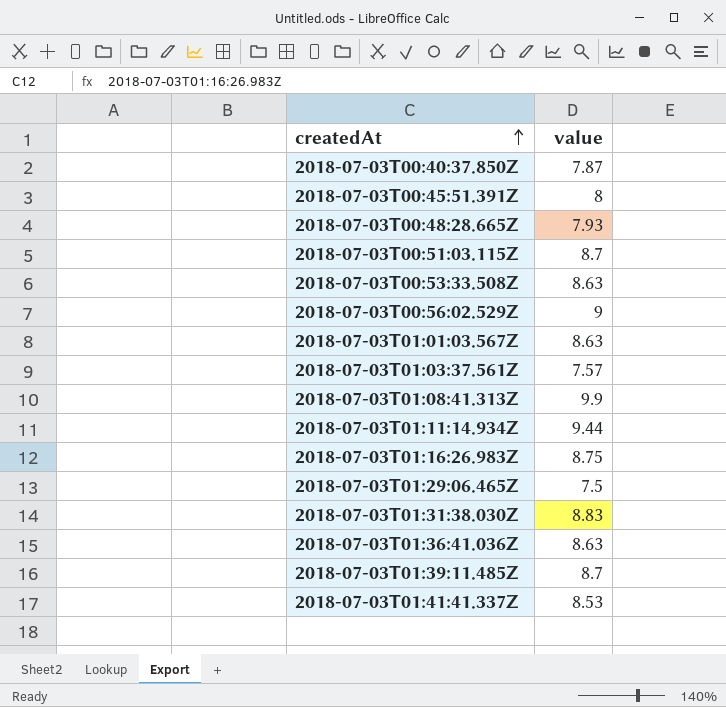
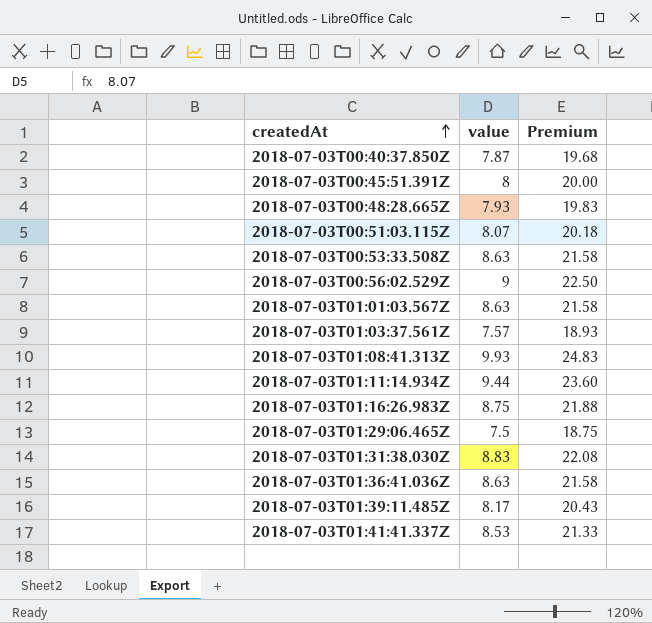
column Premium | formula: none -> [value] * 2.5
2018-07-03T00:51:03.115Z | value: 8.7 -> 8.07
2018-07-03T01:08:41.313Z | value: 9.9 -> 9.93
2018-07-03T01:39:11.485Z | value: 8.7 -> 8.17

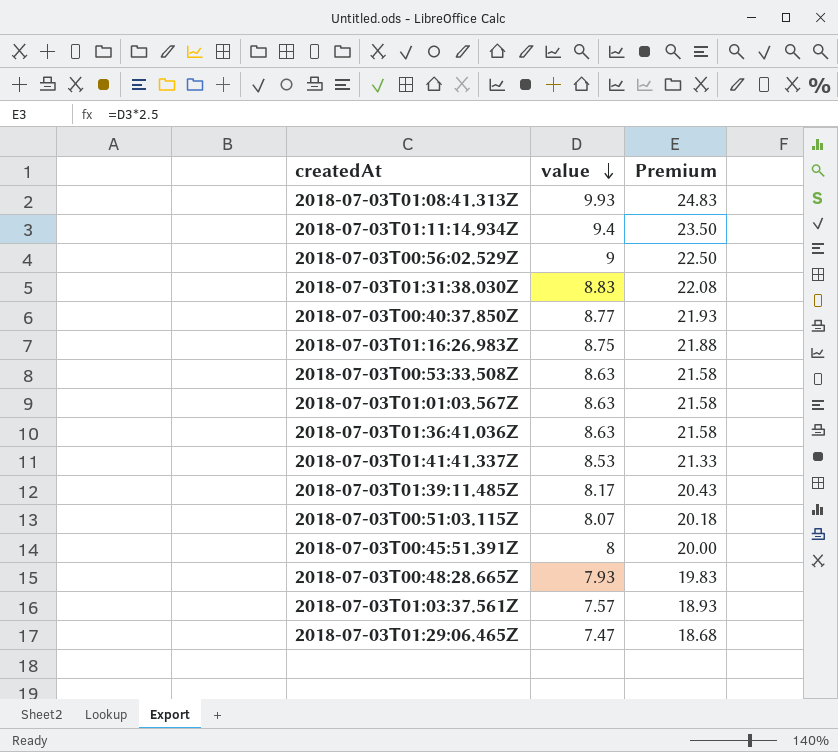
row order: createdAt ascending -> value descending
2018-07-03T01:11:14.934Z | value: 9.44 -> 9.4
2018-07-03T01:11:14.934Z | Premium: 23.60 -> 23.50
2018-07-03T00:40:37.850Z | value: 7.87 -> 8.77
2018-07-03T00:40:37.850Z | Premium: 19.68 -> 21.93
2018-07-03T01:29:06.465Z | value: 7.5 -> 7.47
2018-07-03T01:29:06.465Z | Premium: 18.75 -> 18.68

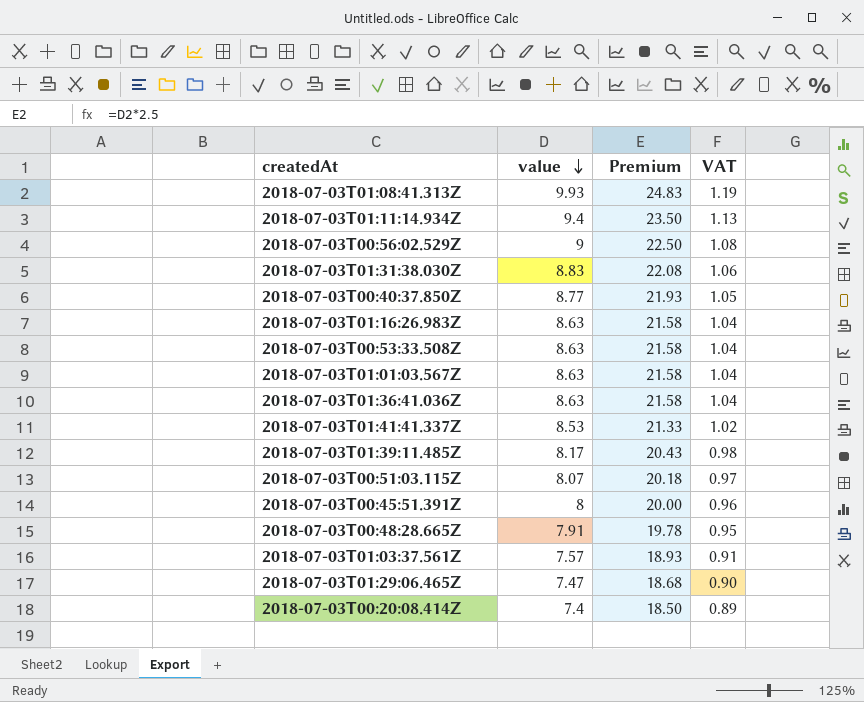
column VAT | formula: none -> [value] * 0.12
2018-07-03T01:16:26.983Z | value: 8.75 -> 8.63
2018-07-03T01:16:26.983Z | Premium: 21.88 -> 21.58
2018-07-03T00:48:28.665Z | value: 7.93 -> 7.91
2018-07-03T00:48:28.665Z | Premium: 19.83 -> 19.78
row 2018-07-03T00:20:08.414Z: none -> 7.4 | 18.50 | 0.89

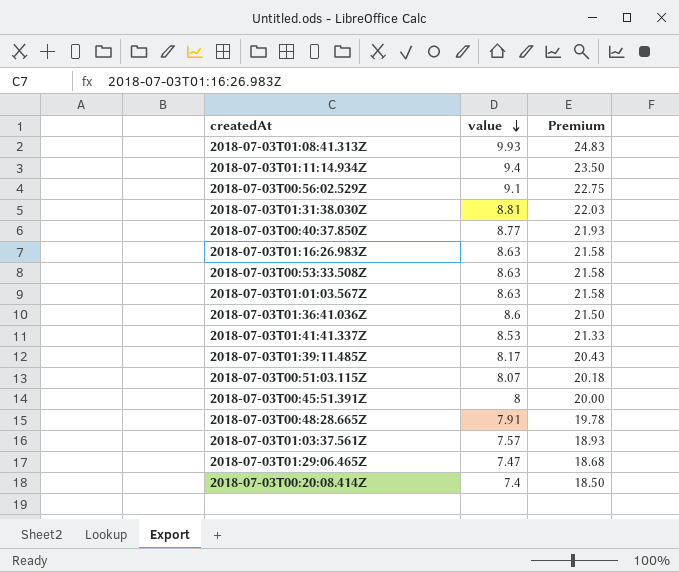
column VAT | formula: [value] * 0.12 -> none
2018-07-03T00:56:02.529Z | value: 9 -> 9.1
2018-07-03T00:56:02.529Z | Premium: 22.50 -> 22.75
2018-07-03T01:31:38.030Z | value: 8.83 -> 8.81
2018-07-03T01:31:38.030Z | Premium: 22.08 -> 22.03
2018-07-03T01:36:41.036Z | value: 8.63 -> 8.6
2018-07-03T01:36:41.036Z | Premium: 21.58 -> 21.50

